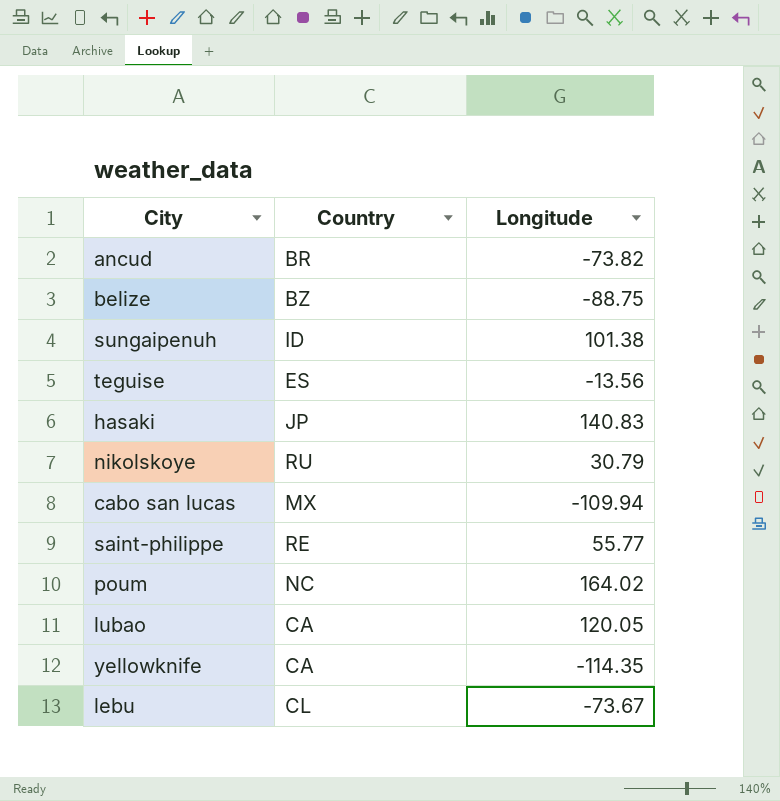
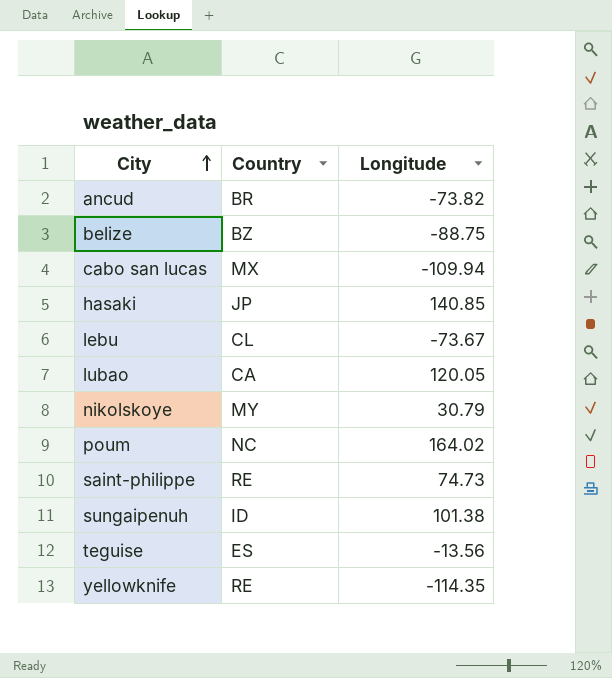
row order: none -> City ascending
hasaki | Longitude: 140.83 -> 140.85
nikolskoye | Country: RU -> MY
saint-philippe | Longitude: 55.77 -> 74.73
yellowknife | Country: CA -> RE

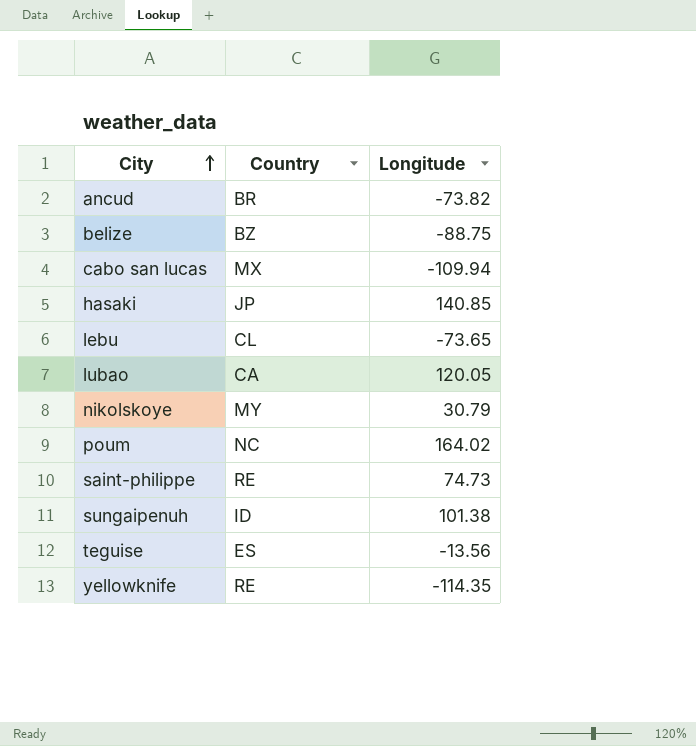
lebu | Longitude: -73.67 -> -73.65

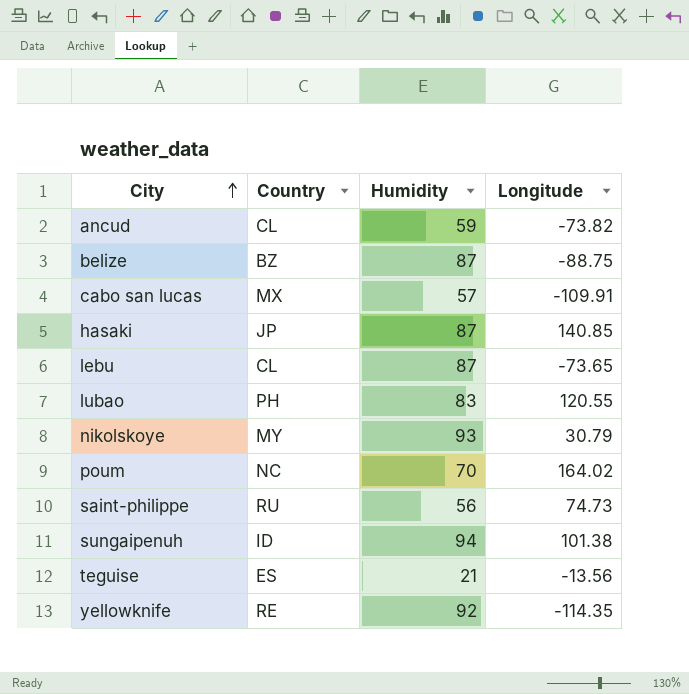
column Humidity | position: none -> 3
ancud | Country: BR -> CL
cabo san lucas | Longitude: -109.94 -> -109.91
lubao | Country: CA -> PH
lubao | Longitude: 120.05 -> 120.55
saint-philippe | Country: RE -> RU

